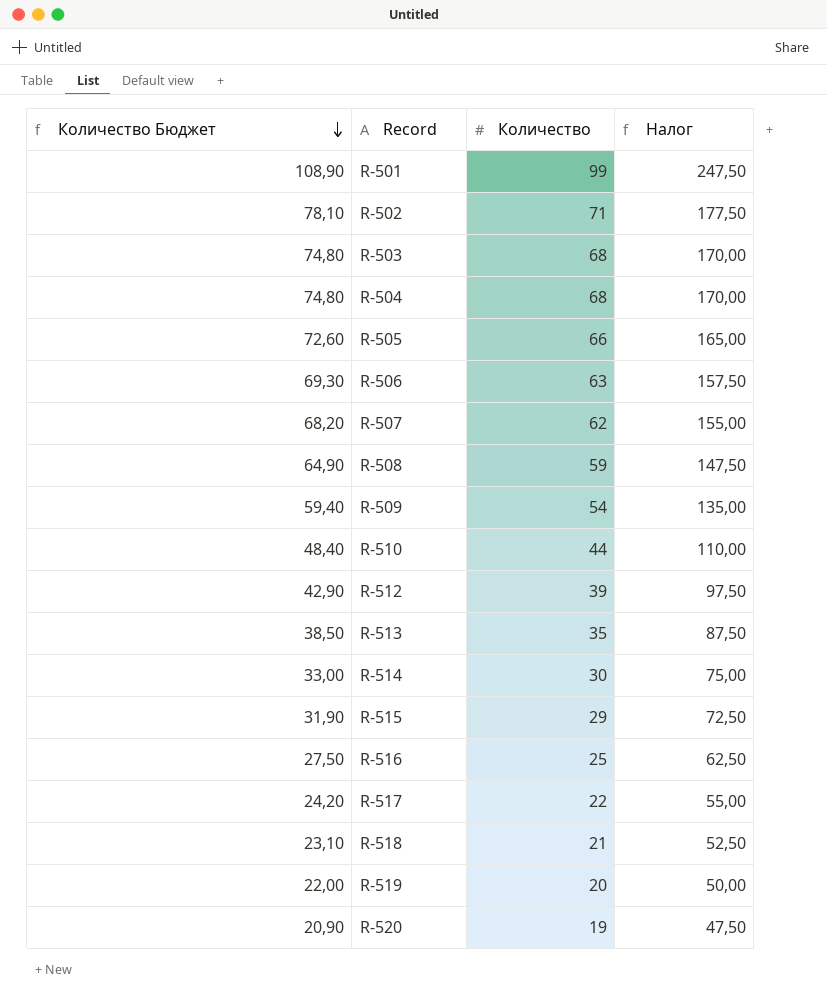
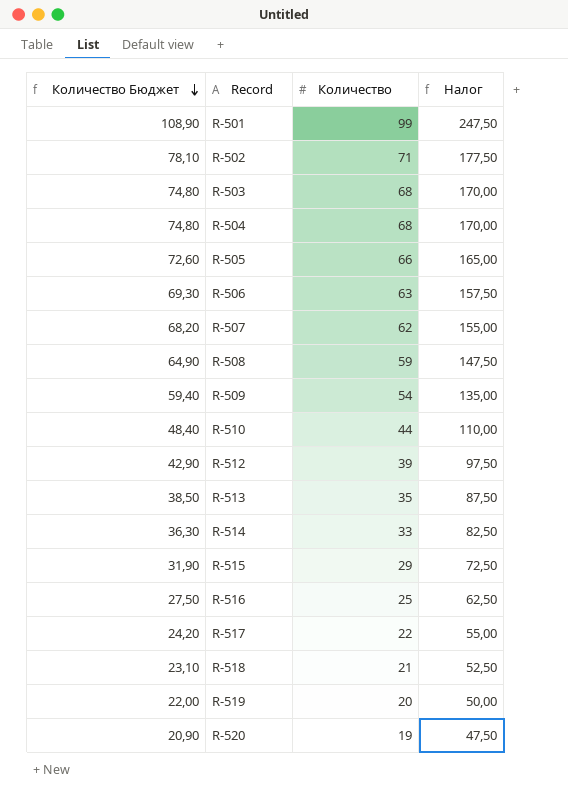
R-514 | Количество Бюджет: 33,00 -> 36,30
R-514 | Количество: 30 -> 33
R-514 | Налог: 75,00 -> 82,50

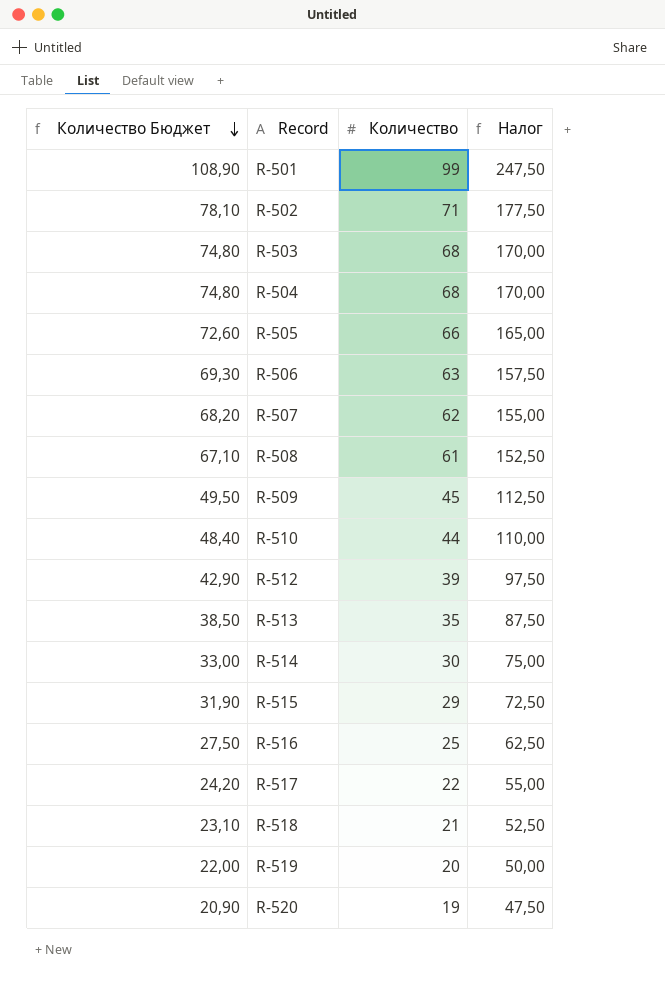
R-508 | Количество Бюджет: 64,90 -> 67,10
R-508 | Количество: 59 -> 61
R-508 | Налог: 147,50 -> 152,50
R-509 | Количество Бюджет: 59,40 -> 49,50
R-509 | Количество: 54 -> 45
R-509 | Налог: 135,00 -> 112,50
R-514 | Количество Бюджет: 36,30 -> 33,00
R-514 | Количество: 33 -> 30
R-514 | Налог: 82,50 -> 75,00

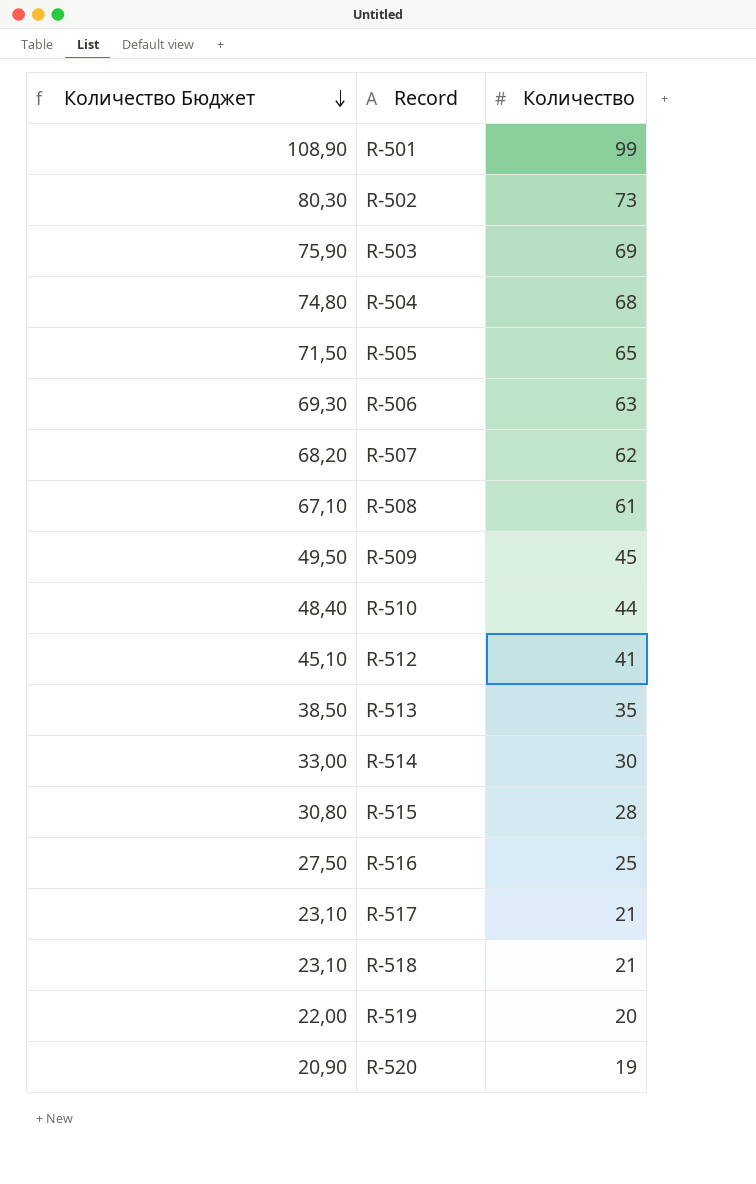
column Налог | formula: [Количество] * 2,5 -> none
R-502 | Количество Бюджет: 78,10 -> 80,30
R-502 | Количество: 71 -> 73
R-503 | Количество Бюджет: 74,80 -> 75,90
R-503 | Количество: 68 -> 69
R-505 | Количество Бюджет: 72,60 -> 71,50
R-505 | Количество: 66 -> 65
R-512 | Количество Бюджет: 42,90 -> 45,10
R-512 | Количество: 39 -> 41
R-515 | Количество Бюджет: 31,90 -> 30,80
R-515 | Количество: 29 -> 28
R-517 | Количество Бюджет: 24,20 -> 23,10
R-517 | Количество: 22 -> 21

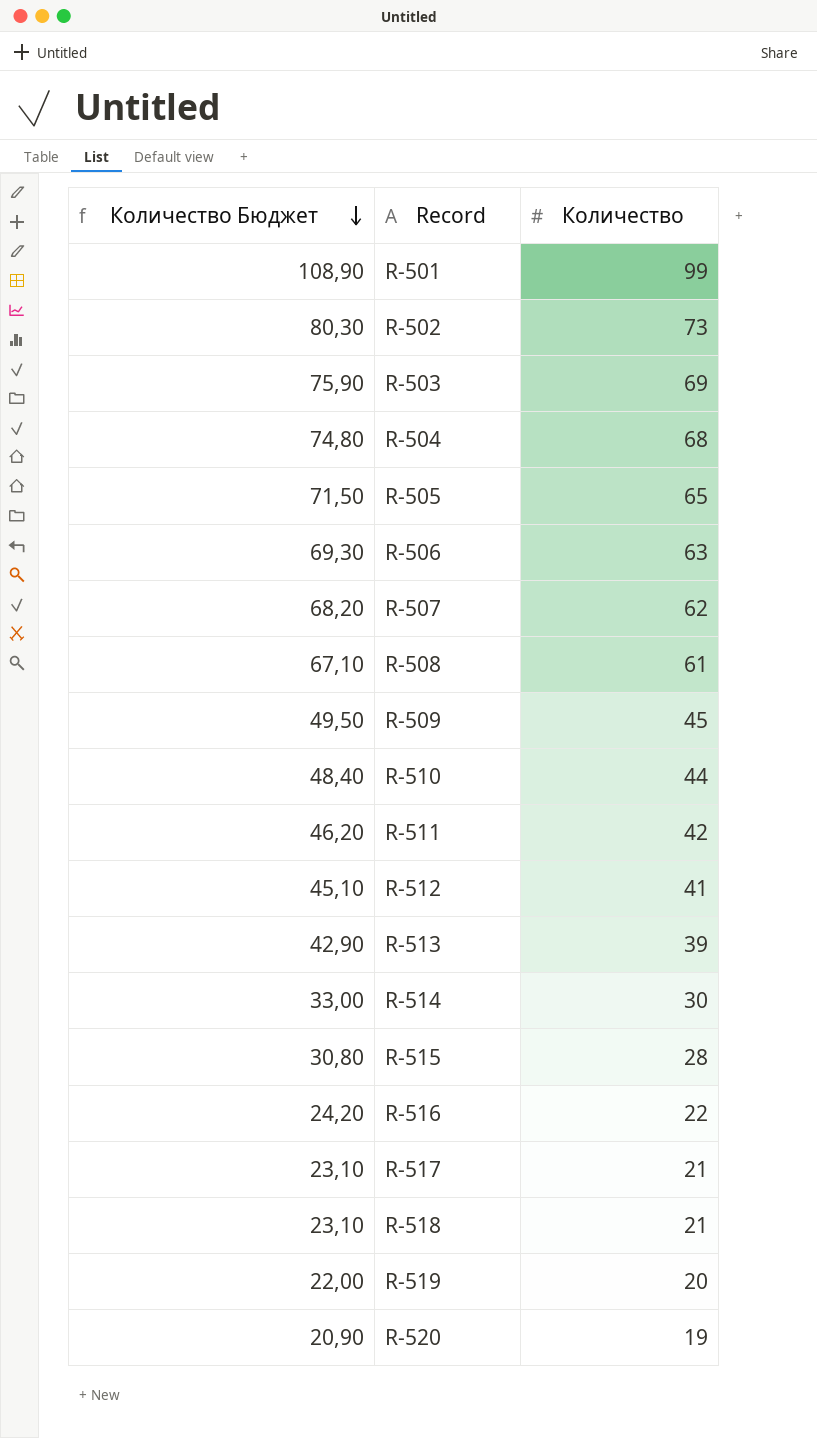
row R-511: none -> 46,20 | 42
R-513 | Количество Бюджет: 38,50 -> 42,90
R-513 | Количество: 35 -> 39
R-516 | Количество Бюджет: 27,50 -> 24,20
R-516 | Количество: 25 -> 22

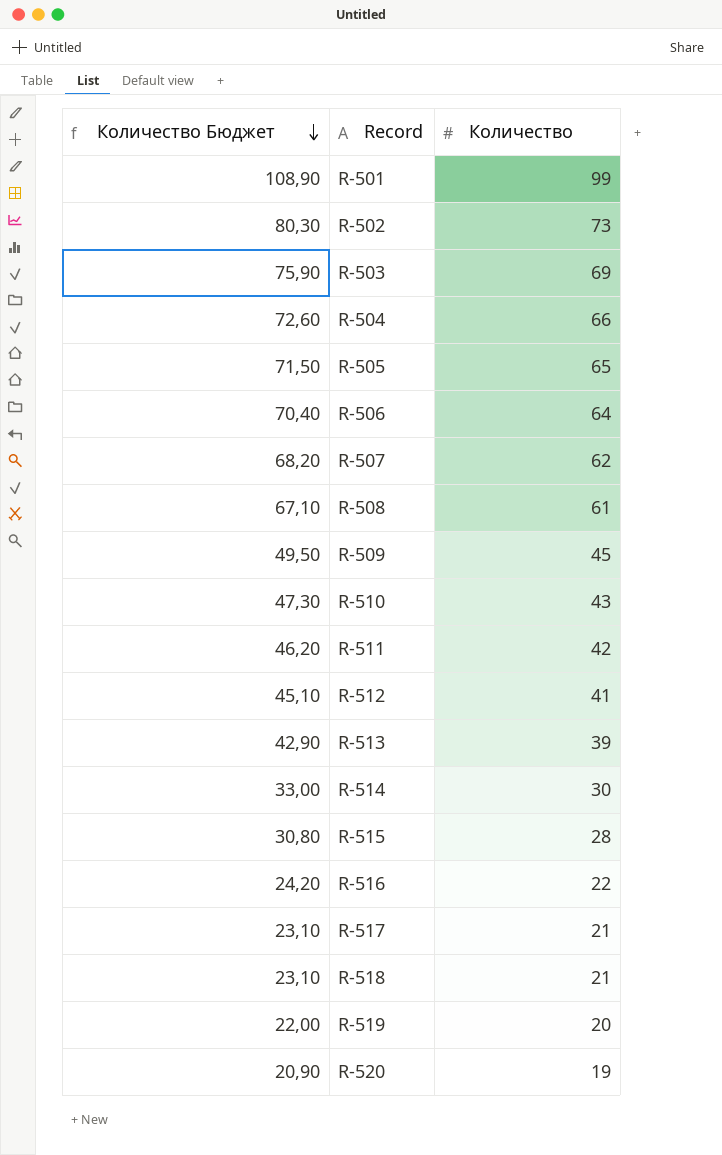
R-504 | Количество Бюджет: 74,80 -> 72,60
R-504 | Количество: 68 -> 66
R-506 | Количество Бюджет: 69,30 -> 70,40
R-506 | Количество: 63 -> 64
R-510 | Количество Бюджет: 48,40 -> 47,30
R-510 | Количество: 44 -> 43

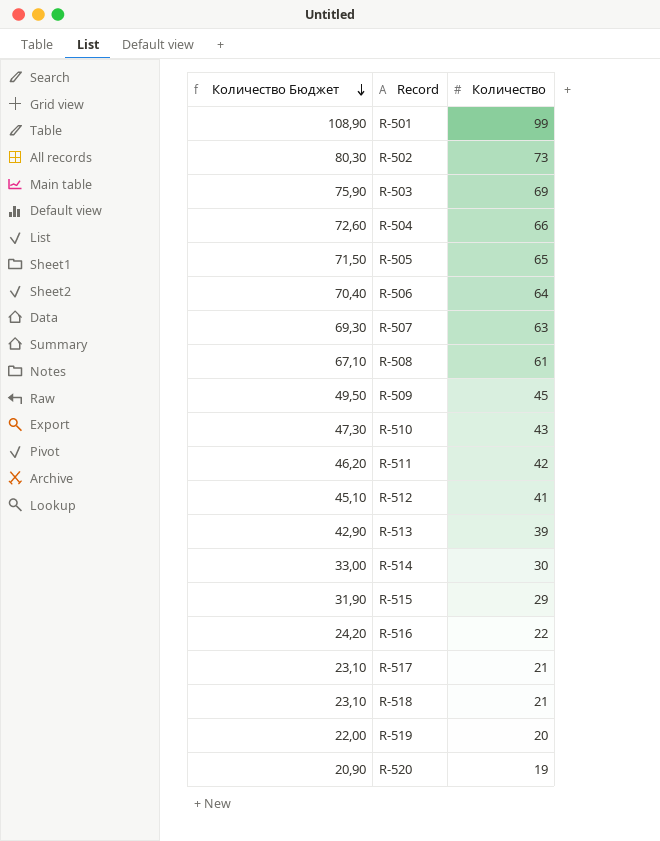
R-507 | Количество Бюджет: 68,20 -> 69,30
R-507 | Количество: 62 -> 63
R-515 | Количество Бюджет: 30,80 -> 31,90
R-515 | Количество: 28 -> 29

